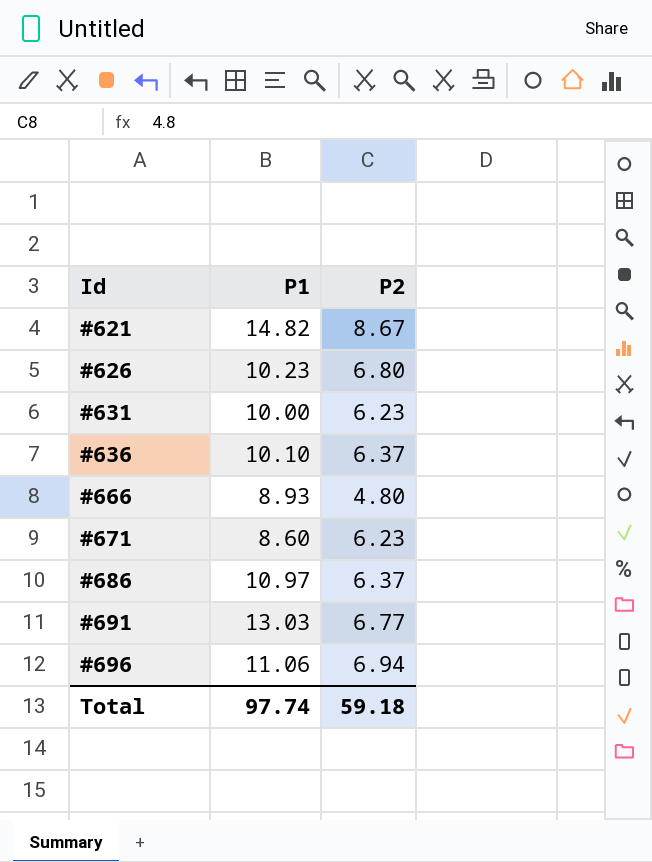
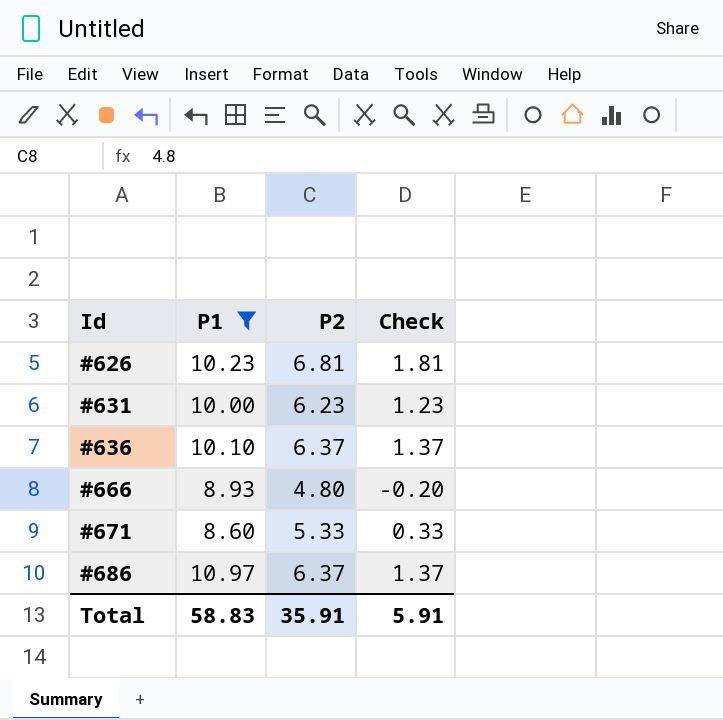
filter: none -> P1 <= 10.97
column Check | formula: none -> [P2] - 5
#626 | P2: 6.80 -> 6.81
#671 | P2: 6.23 -> 5.33
Total | P1: 97.74 -> 58.83
Total | P2: 59.18 -> 35.91

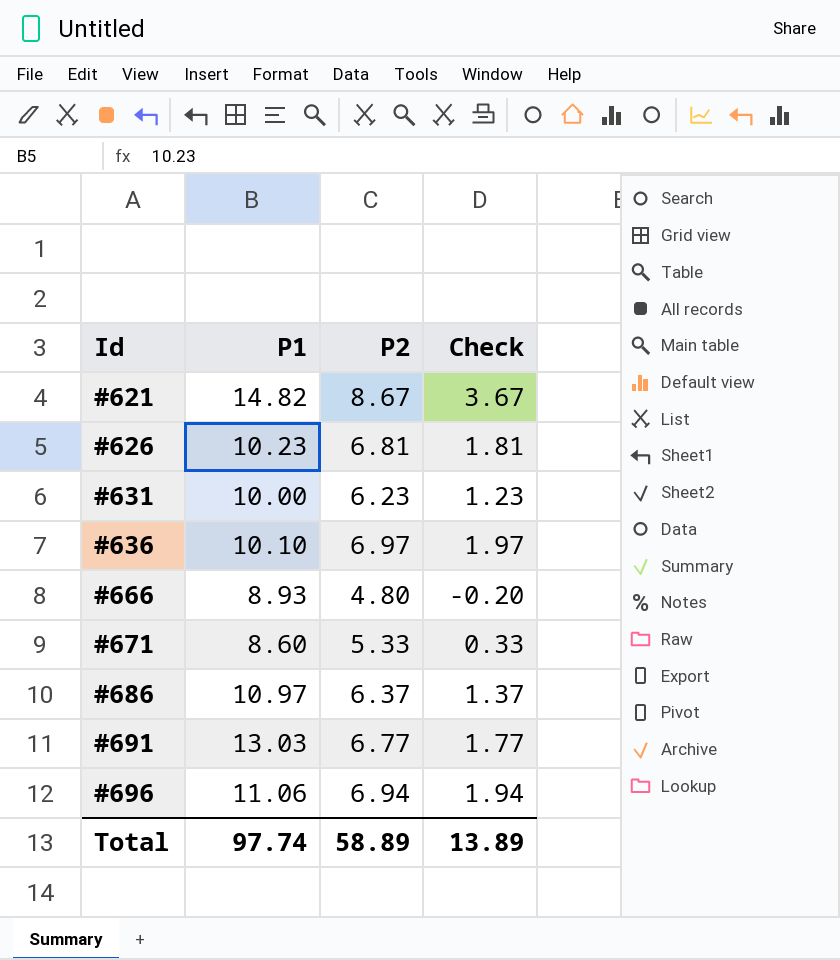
filter: P1 <= 10.97 -> none
#636 | P2: 6.37 -> 6.97
#636 | Check: 1.37 -> 1.97
Total | P1: 58.83 -> 97.74
Total | P2: 35.91 -> 58.89
Total | Check: 5.91 -> 13.89

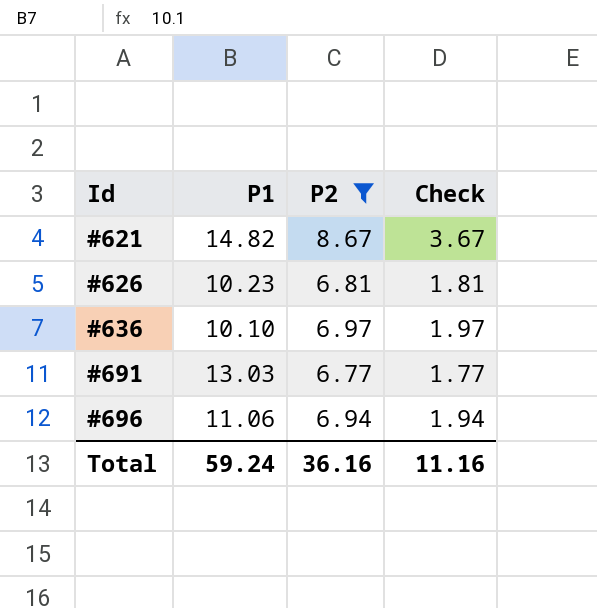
filter: none -> P2 >= 6.77
Total | P1: 97.74 -> 59.24
Total | P2: 58.89 -> 36.16
Total | Check: 13.89 -> 11.16

